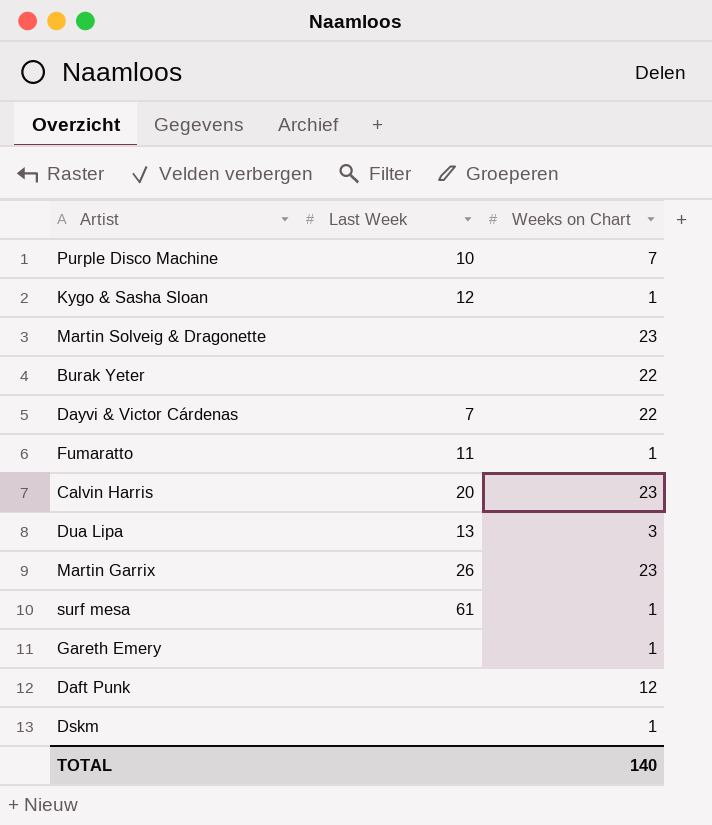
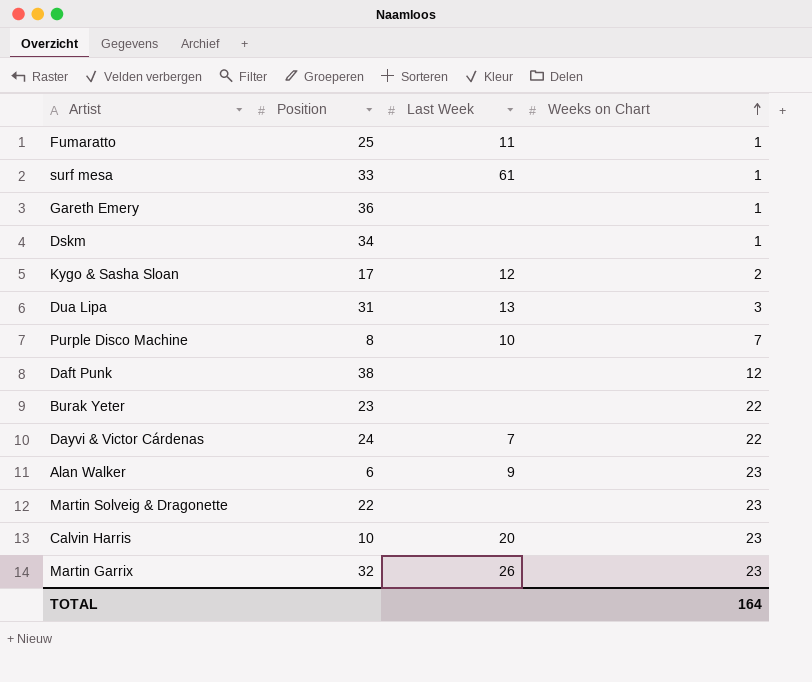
row order: none -> Weeks on Chart ascending
column Position | position: none -> 2
Kygo & Sasha Sloan | Weeks on Chart: 1 -> 2
row Alan Walker: none -> 6 | 9 | 23
TOTAL | Weeks on Chart: 140 -> 164

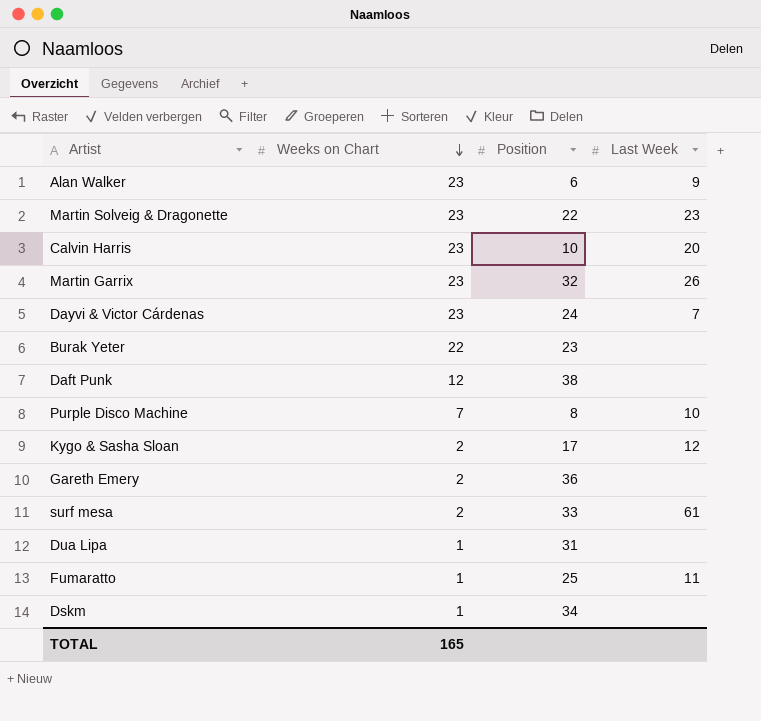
row order: Weeks on Chart ascending -> Weeks on Chart descending
column Weeks on Chart | position: 4 -> 2
Martin Solveig & Dragonette | Last Week: none -> 23
Dayvi & Victor Cárdenas | Weeks on Chart: 22 -> 23
Gareth Emery | Weeks on Chart: 1 -> 2
surf mesa | Weeks on Chart: 1 -> 2
Dua Lipa | Weeks on Chart: 3 -> 1
Dua Lipa | Last Week: 13 -> none
TOTAL | Weeks on Chart: 164 -> 165

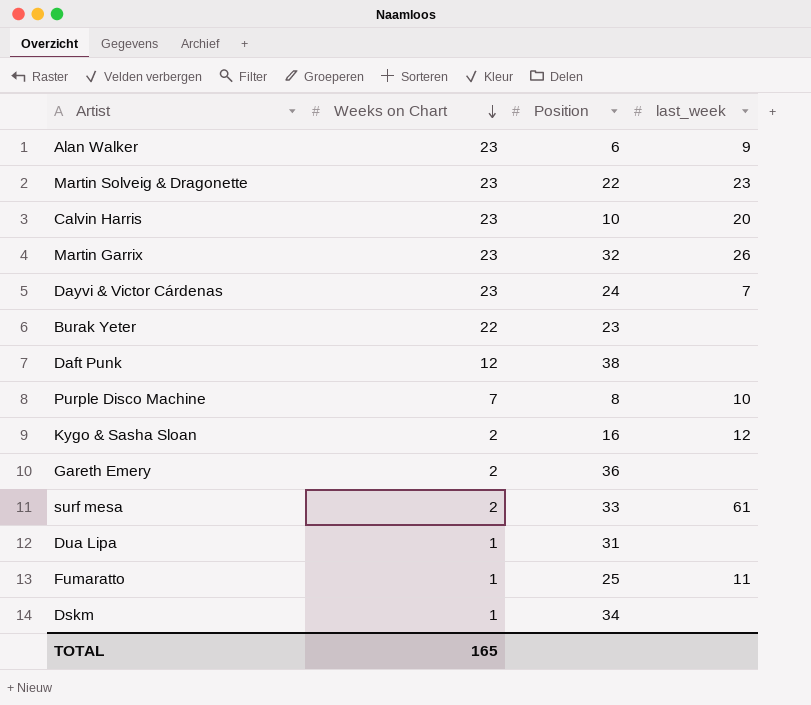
column name: Last Week -> last_week
Kygo & Sasha Sloan | Position: 17 -> 16

